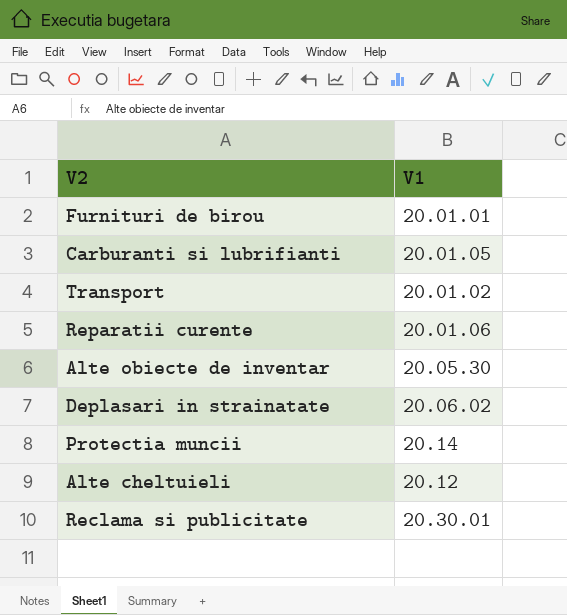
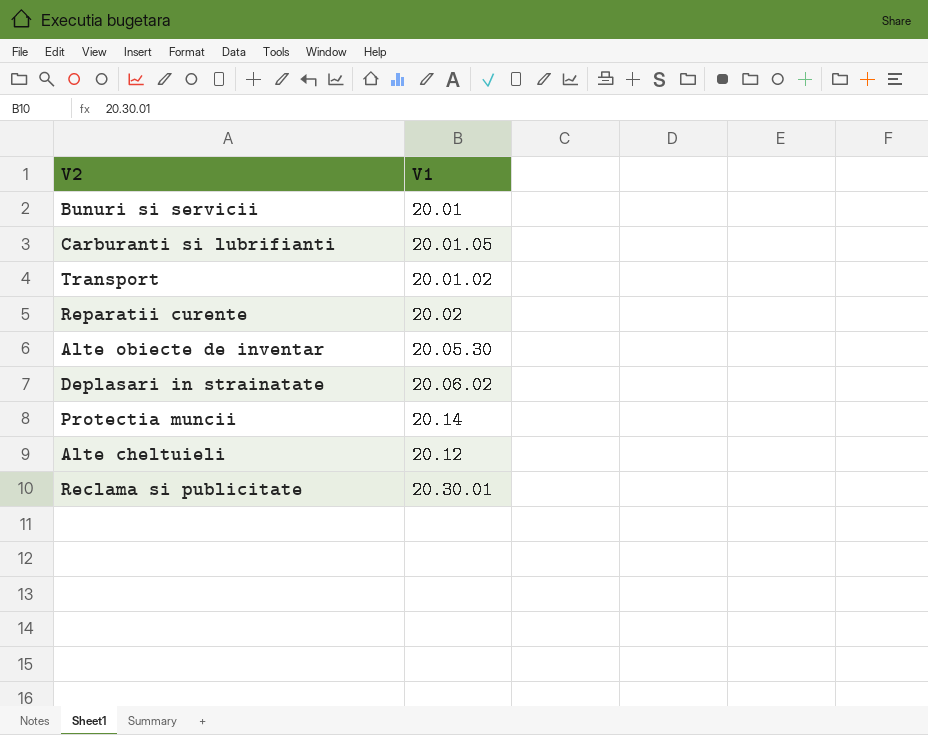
row Furnituri de birou: 20.01.01 -> none
row Bunuri si servicii: none -> 20.01
Reparatii curente | V1: 20.01.06 -> 20.02

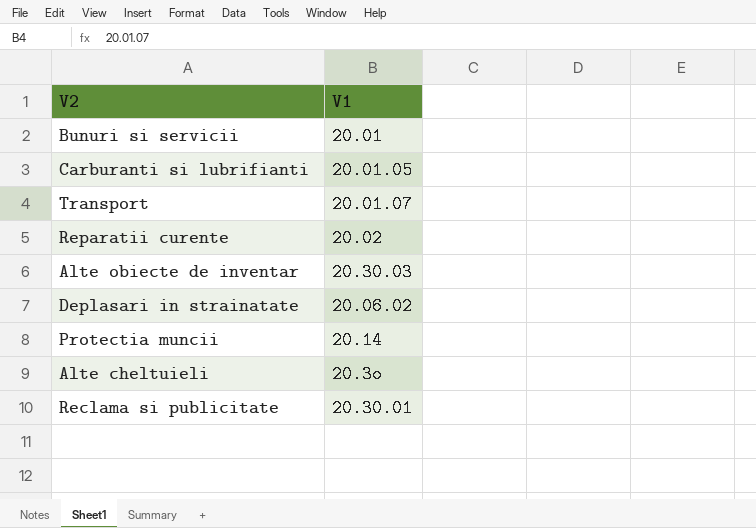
Transport | V1: 20.01.02 -> 20.01.07
Alte obiecte de inventar | V1: 20.05.30 -> 20.30.03
Alte cheltuieli | V1: 20.12 -> 20.3o

